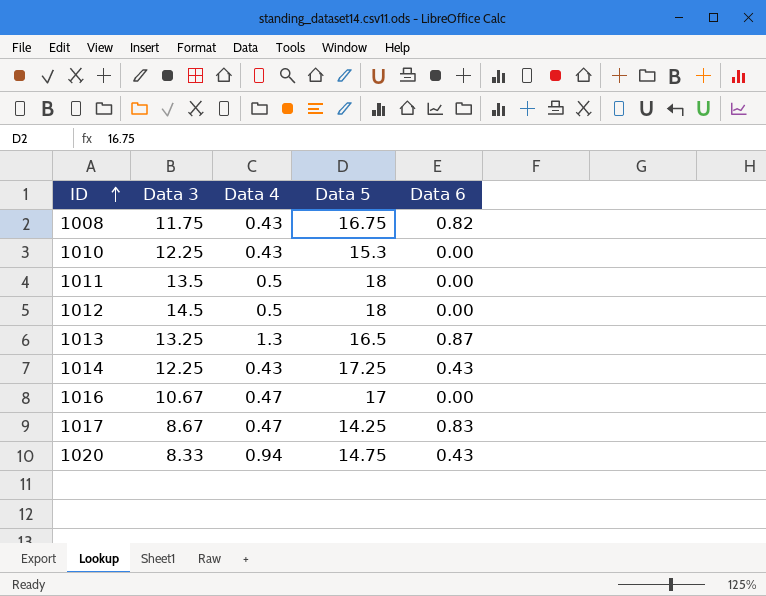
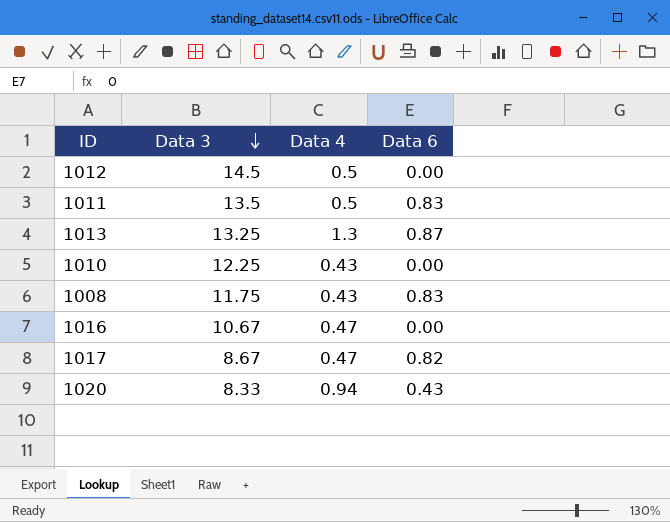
row order: ID ascending -> Data 3 descending
column Data 5 | position: 4 -> none
row 1014: 12.25 | 0.43 | 17.25 | 0.43 -> none
1011 | Data 6: 0.00 -> 0.83
1008 | Data 6: 0.82 -> 0.83
1017 | Data 6: 0.83 -> 0.82

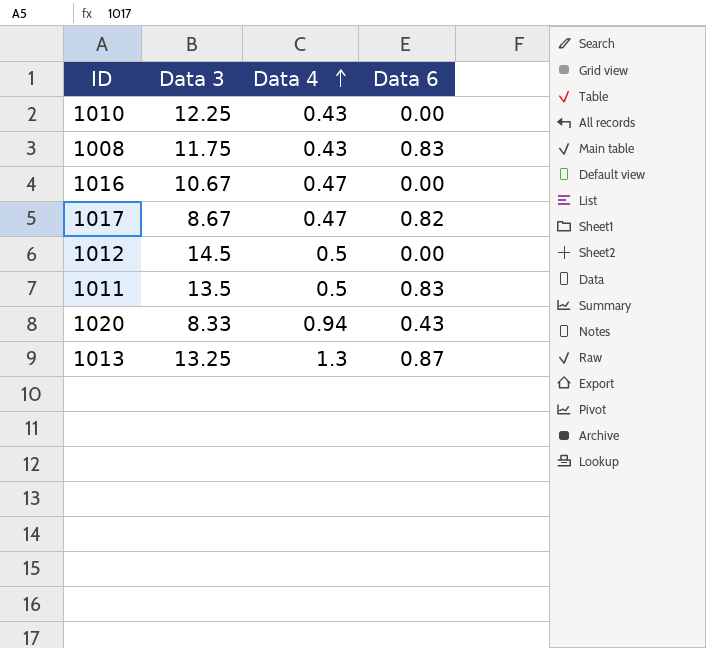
row order: Data 3 descending -> Data 4 ascending

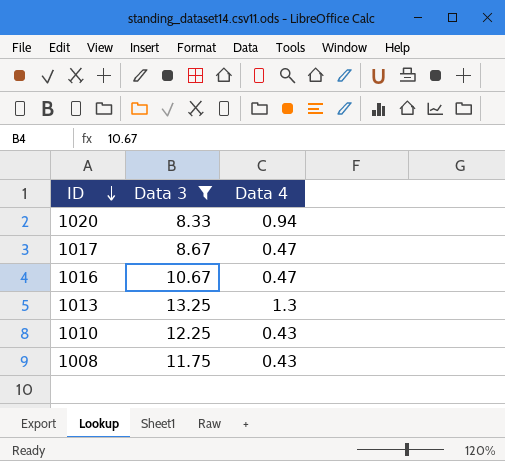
filter: none -> Data 3 <= 13.25
row order: Data 4 ascending -> ID descending
column Data 6 | position: 4 -> none

